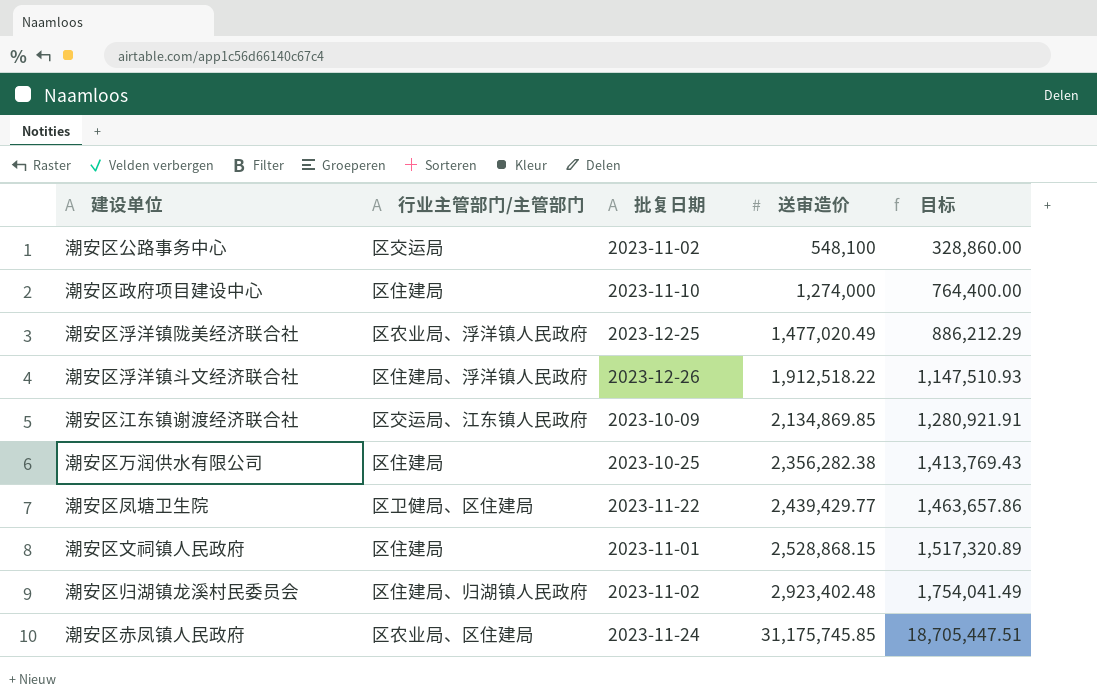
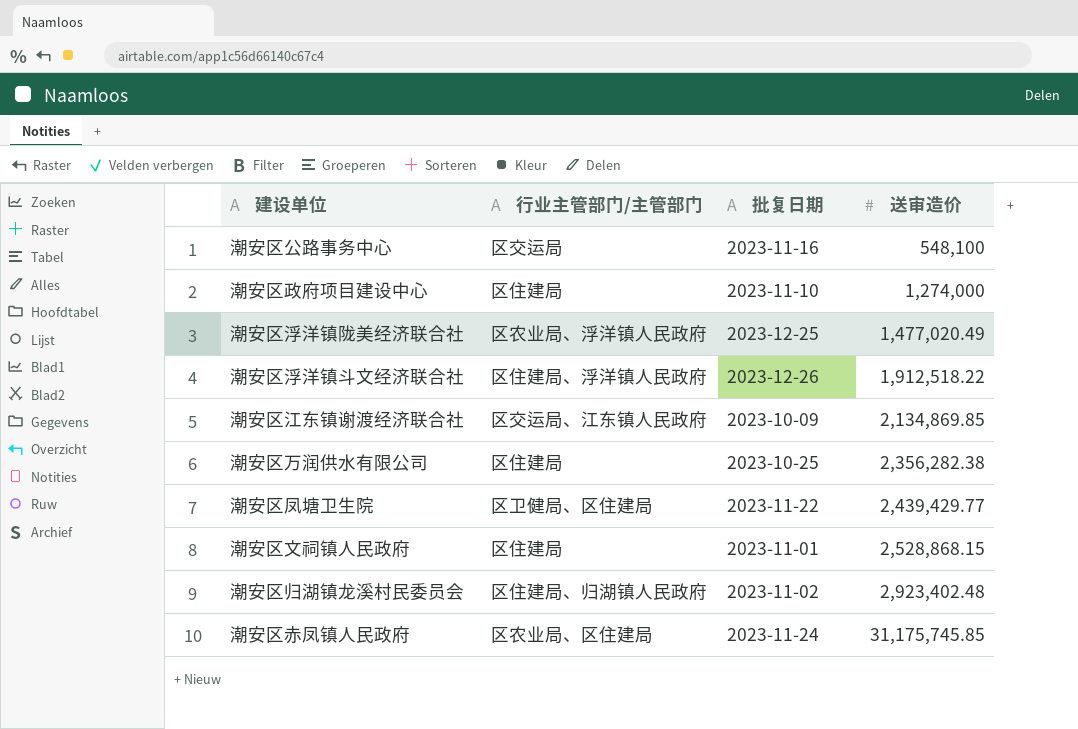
column 目标 | formula: [送审造价] * 0.6 -> none
潮安区公路事务中心 | 批复日期: 2023-11-02 -> 2023-11-16

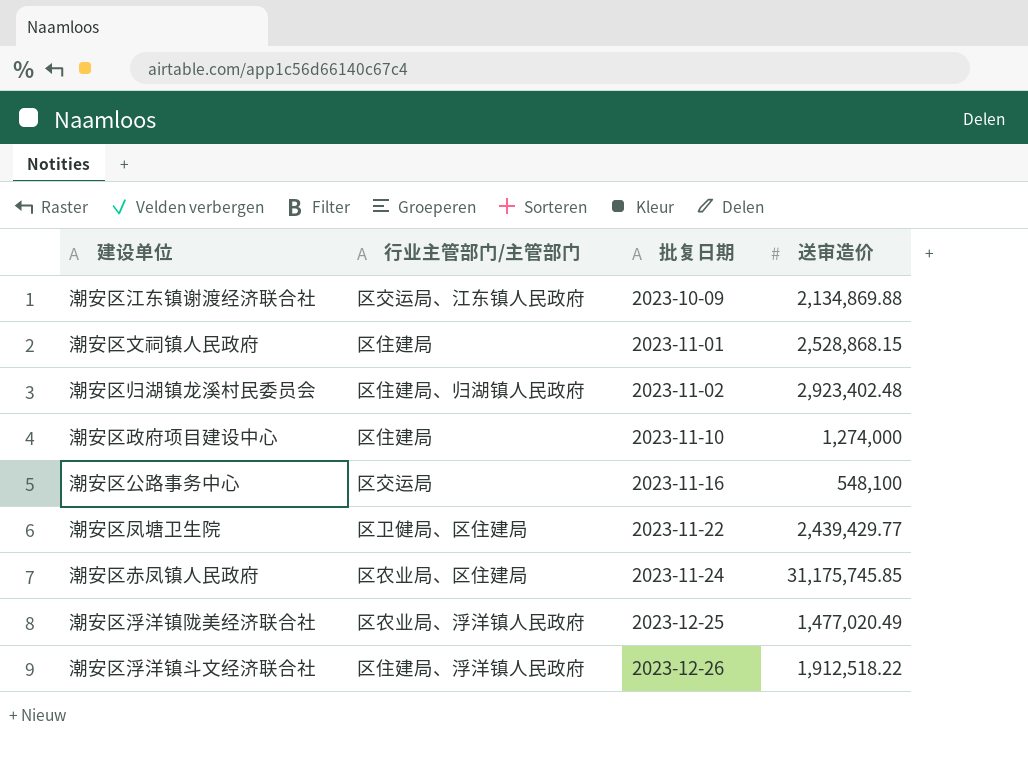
row order: 送审造价 ascending -> 批复日期 ascending
row 潮安区万润供水有限公司: 区住建局 | 2023-10-25 | 2,356,282.38 -> none
潮安区江东镇谢渡经济联合社 | 送审造价: 2,134,869.85 -> 2,134,869.88

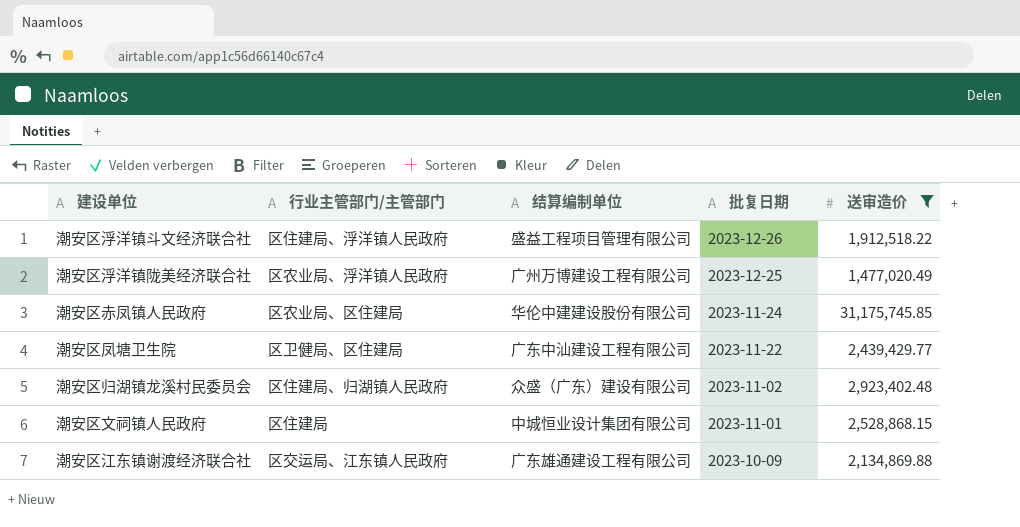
filter: none -> 送审造价 >= 1,477,020.49
row order: 批复日期 ascending -> 批复日期 descending
column 结算编制单位 | position: none -> 3

